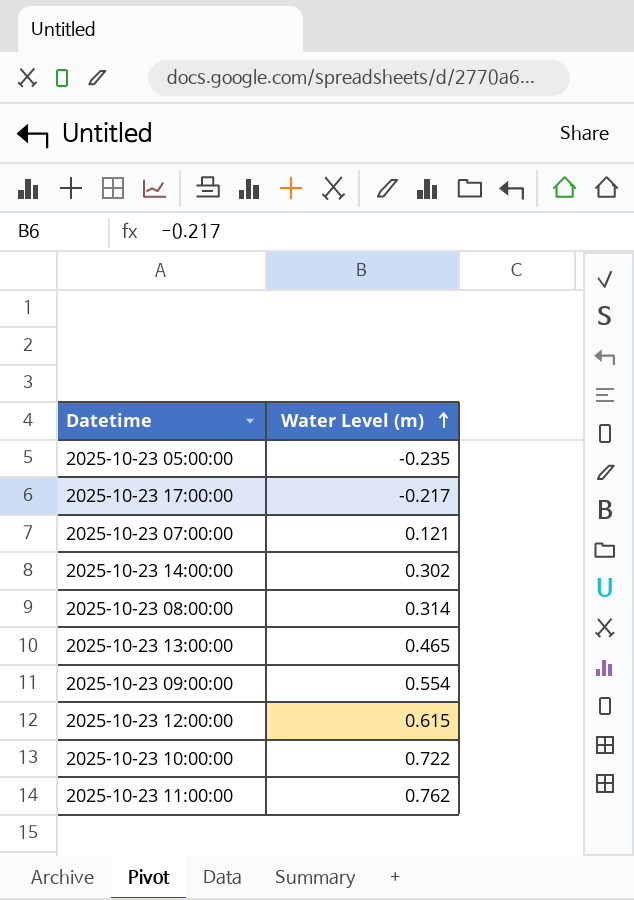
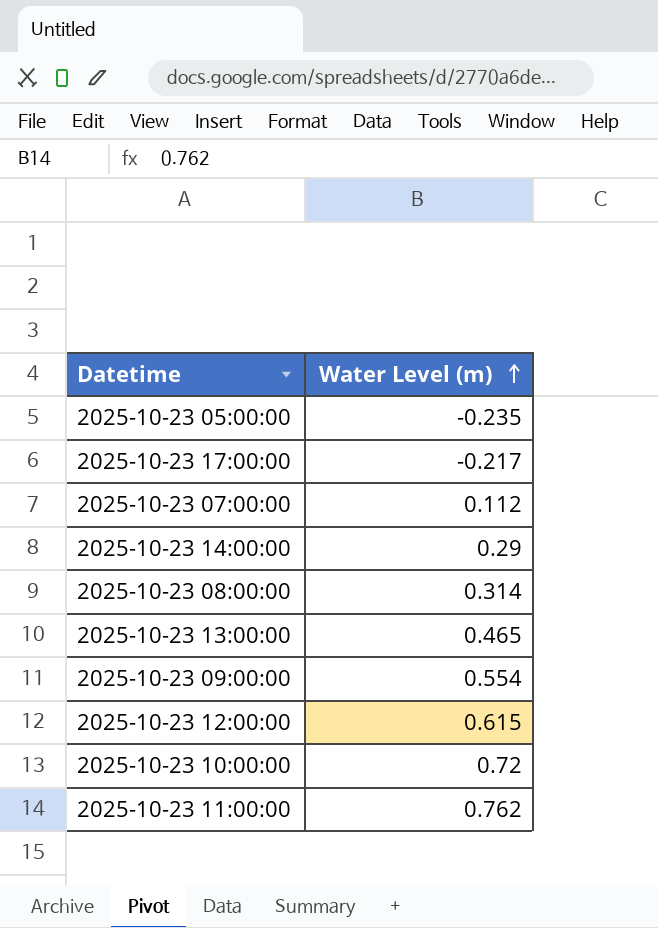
2025-10-23 07:00:00 | Water Level (m): 0.121 -> 0.112
2025-10-23 14:00:00 | Water Level (m): 0.302 -> 0.29
2025-10-23 10:00:00 | Water Level (m): 0.722 -> 0.72

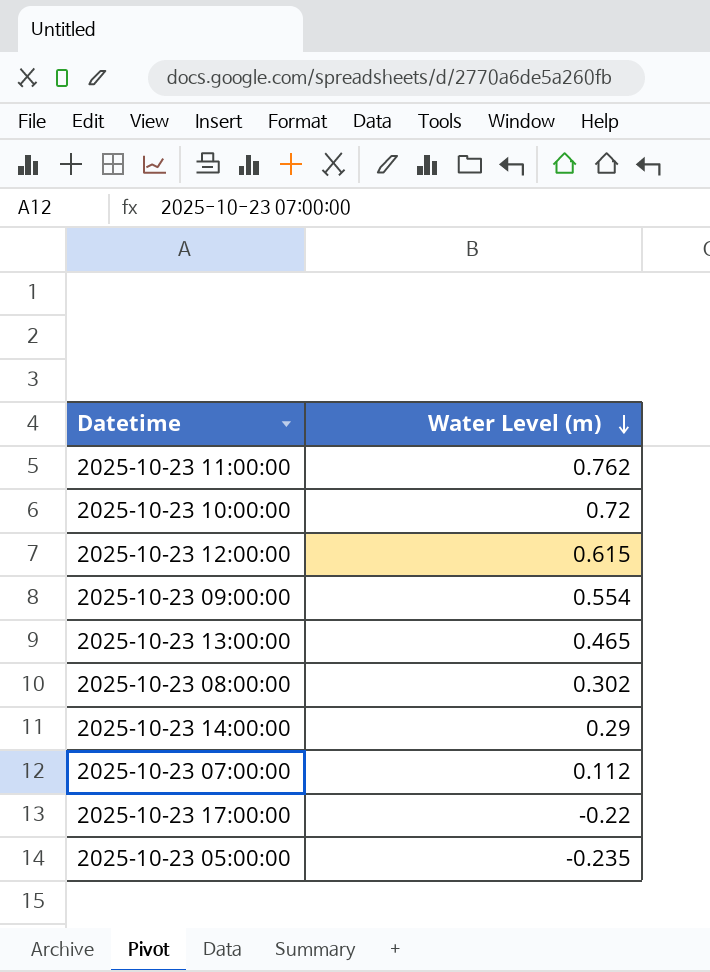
row order: Water Level (m) ascending -> Water Level (m) descending
2025-10-23 08:00:00 | Water Level (m): 0.314 -> 0.302
2025-10-23 17:00:00 | Water Level (m): -0.217 -> -0.22

